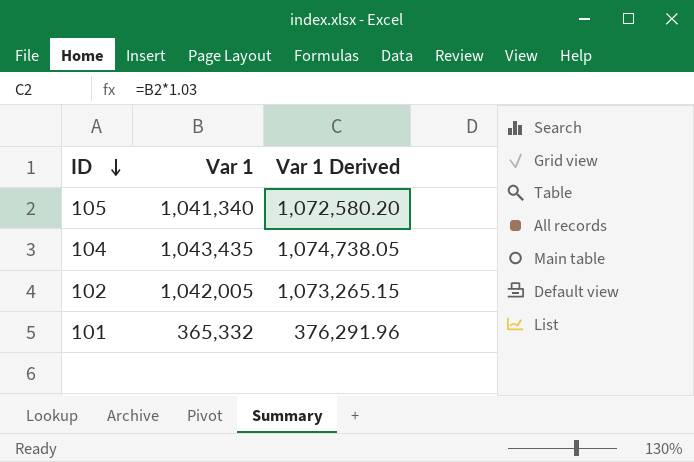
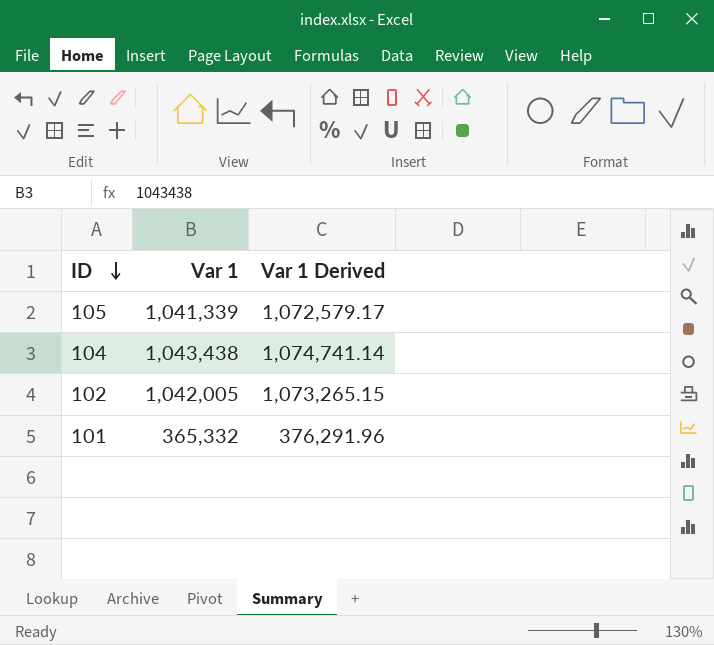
105 | Var 1: 1,041,340 -> 1,041,339
105 | Var 1 Derived: 1,072,580.20 -> 1,072,579.17
104 | Var 1: 1,043,435 -> 1,043,438
104 | Var 1 Derived: 1,074,738.05 -> 1,074,741.14

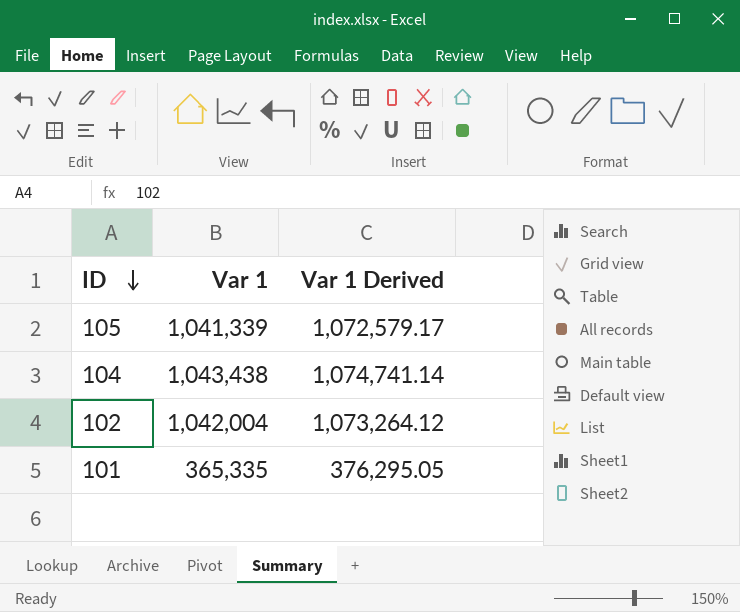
102 | Var 1: 1,042,005 -> 1,042,004
102 | Var 1 Derived: 1,073,265.15 -> 1,073,264.12
101 | Var 1: 365,332 -> 365,335
101 | Var 1 Derived: 376,291.96 -> 376,295.05

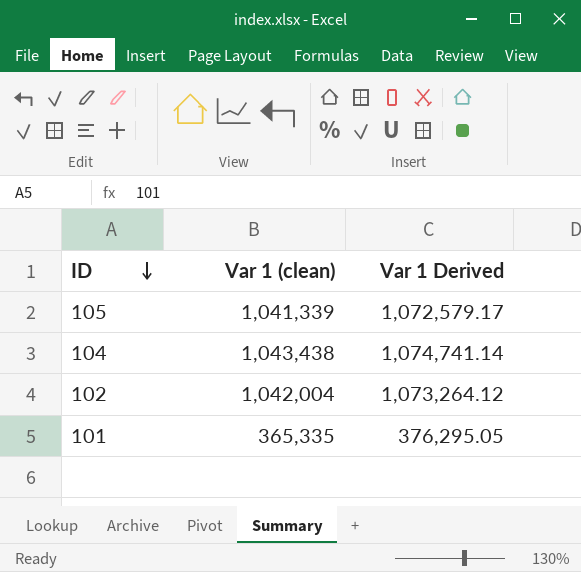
column name: Var 1 -> Var 1 (clean)

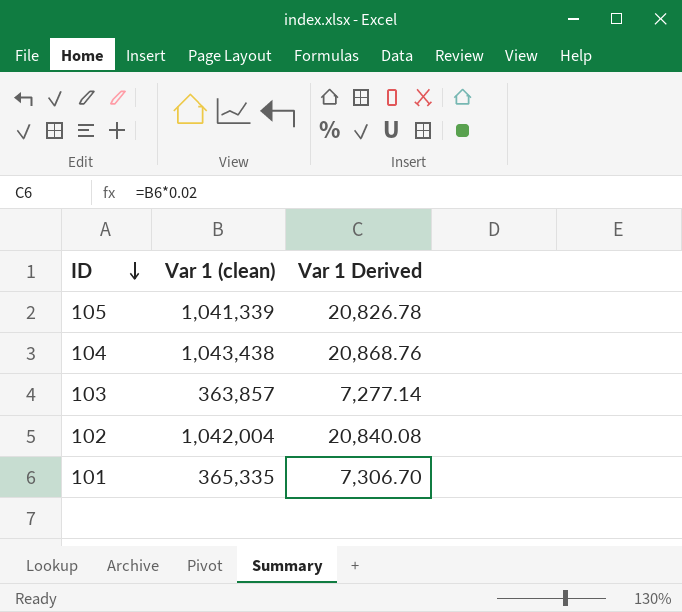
column Var 1 Derived | formula: [Var 1 (clean)] * 1.03 -> [Var 1 (clean)] * 0.02
row 103: none -> 363,857 | 7,277.14

